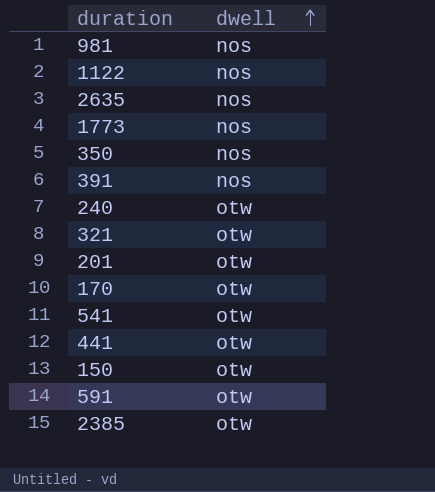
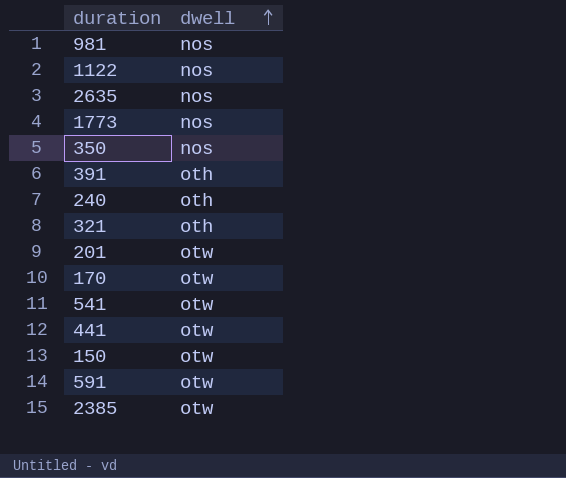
391 | dwell: nos -> oth
240 | dwell: otw -> oth
321 | dwell: otw -> oth

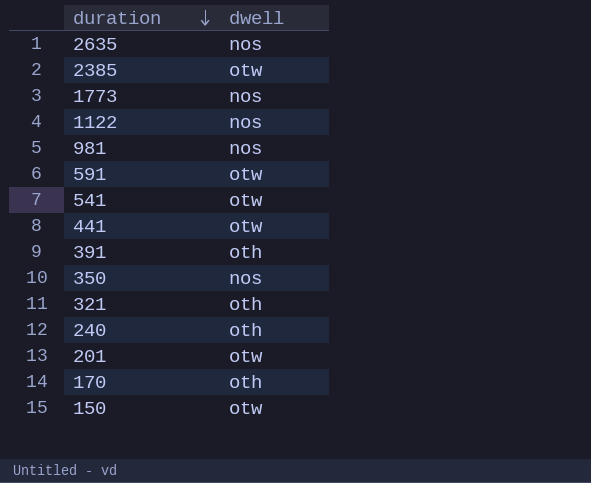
row order: dwell ascending -> duration descending
170 | dwell: otw -> oth

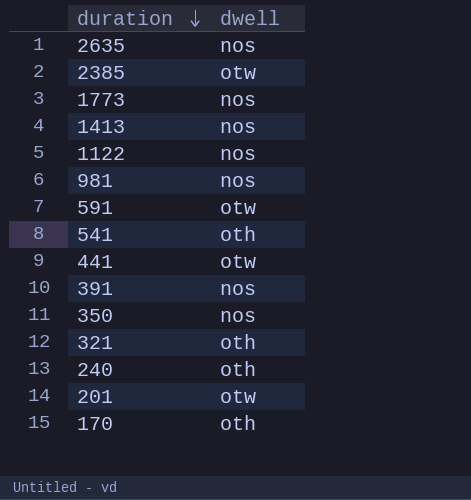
row 150: otw -> none
row 1413: none -> nos
541 | dwell: otw -> oth
391 | dwell: oth -> nos

